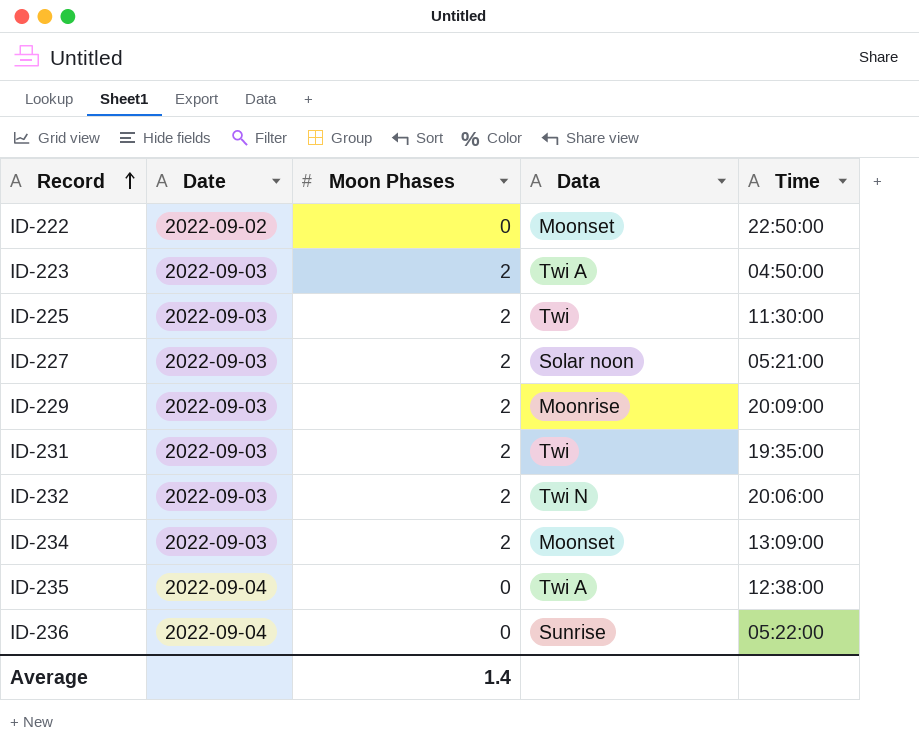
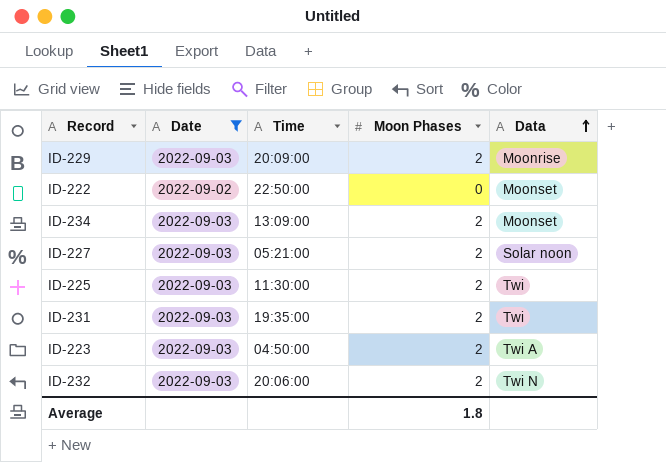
filter: none -> Date != 2022-09-04
row order: Record ascending -> Data ascending
column Time | position: 5 -> 3
Average | Moon Phases: 1.4 -> 1.8

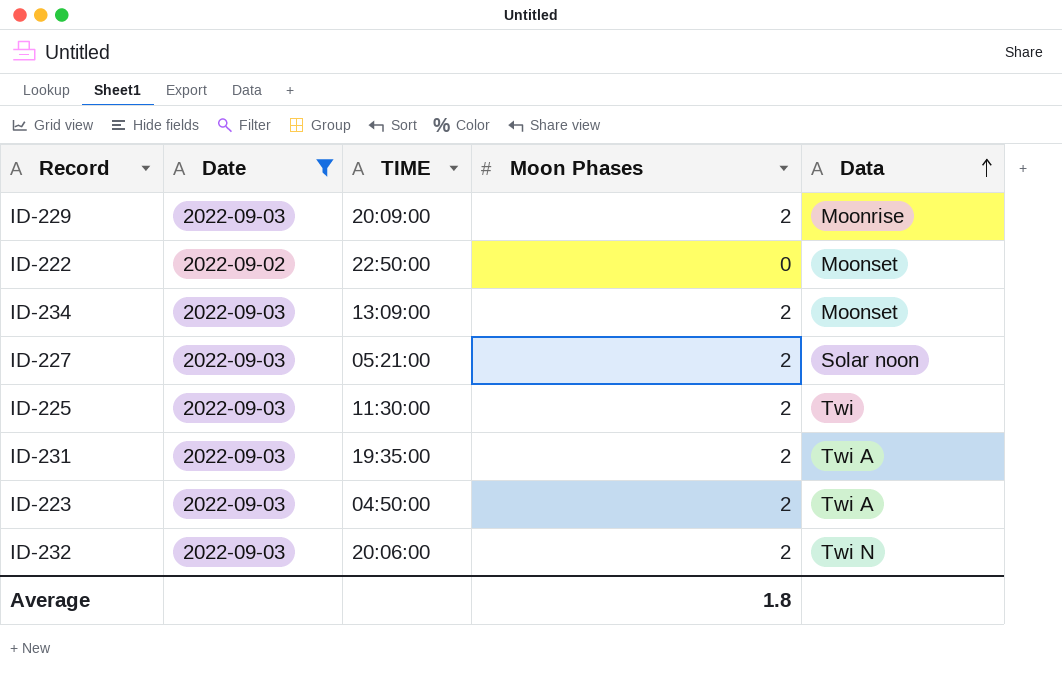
column name: Time -> TIME
ID-231 | Data: Twi -> Twi A

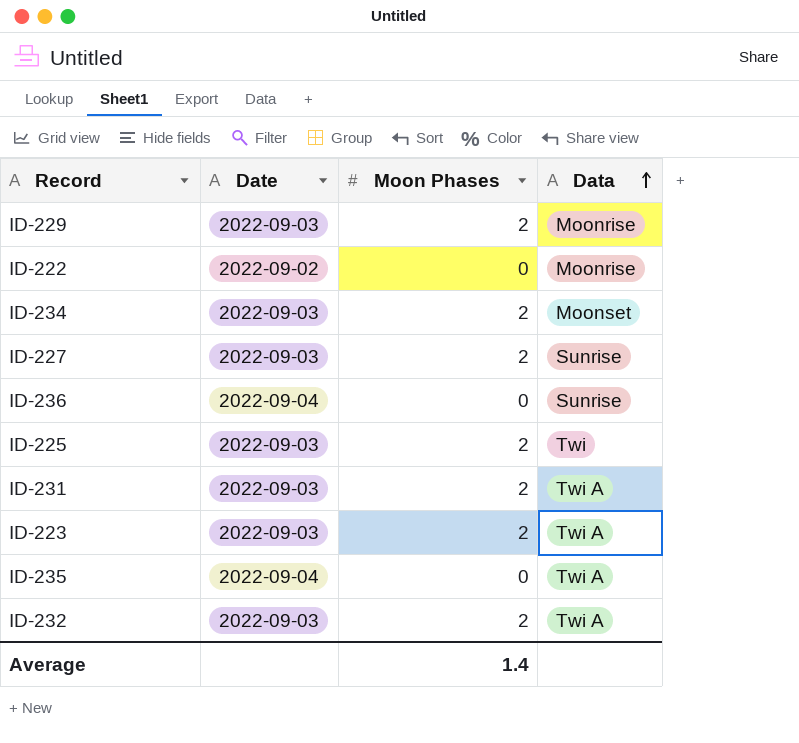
filter: Date != 2022-09-04 -> none
column TIME | position: 3 -> none
ID-222 | Data: Moonset -> Moonrise
ID-227 | Data: Solar noon -> Sunrise
ID-232 | Data: Twi N -> Twi A
Average | Moon Phases: 1.8 -> 1.4

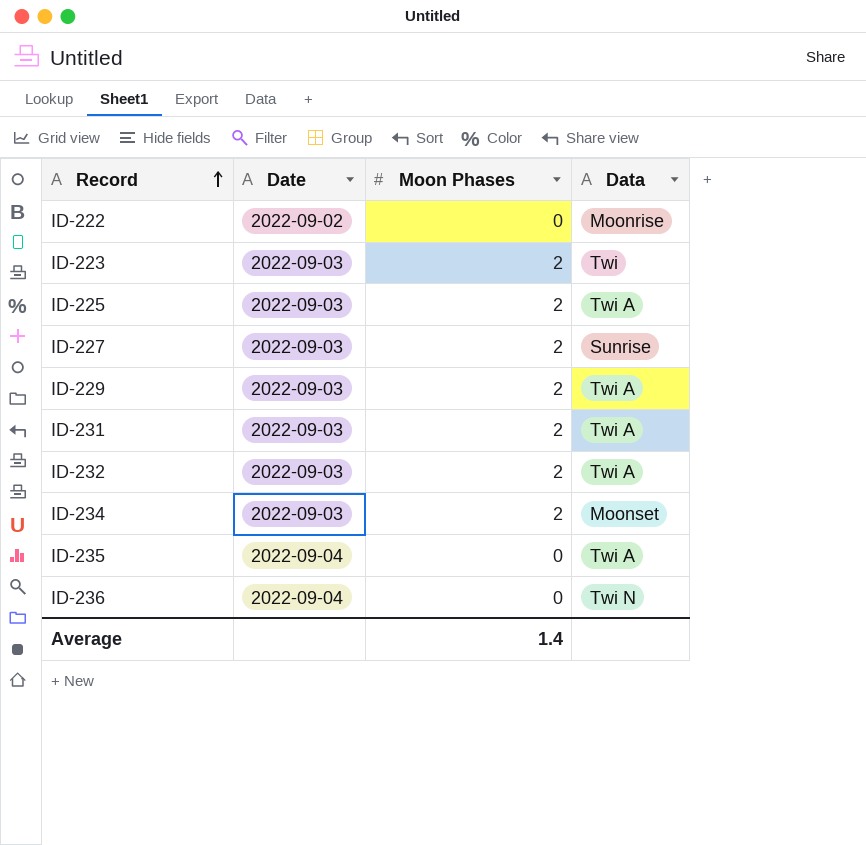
row order: Data ascending -> Record ascending
ID-223 | Data: Twi A -> Twi
ID-225 | Data: Twi -> Twi A
ID-229 | Data: Moonrise -> Twi A
ID-236 | Data: Sunrise -> Twi N

